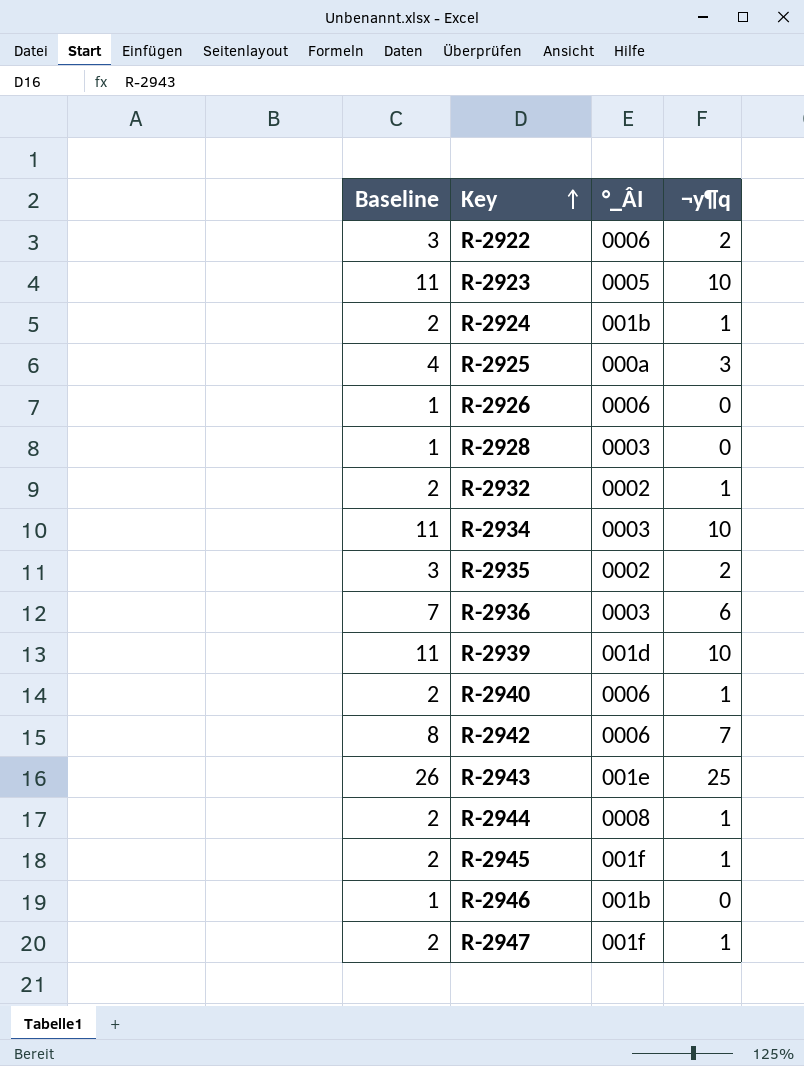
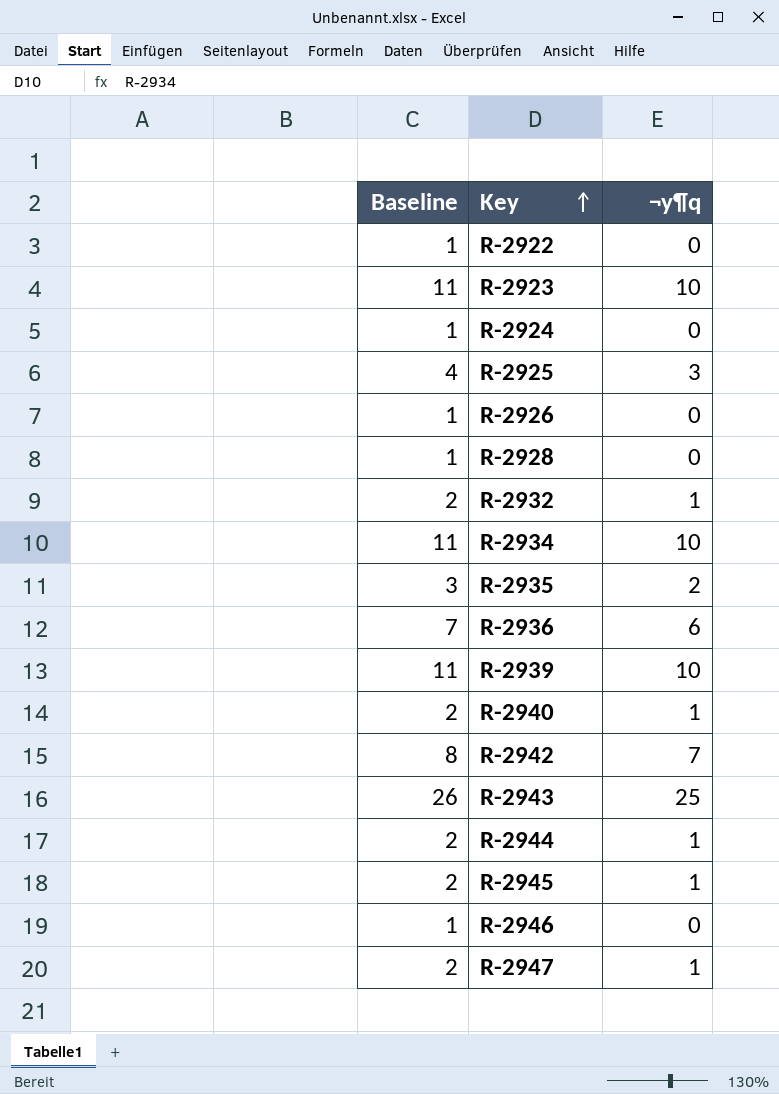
column °_ÂI | position: 3 -> none
R-2922 | Baseline: 3 -> 1
R-2922 | ¬y¶q: 2 -> 0
R-2924 | Baseline: 2 -> 1
R-2924 | ¬y¶q: 1 -> 0

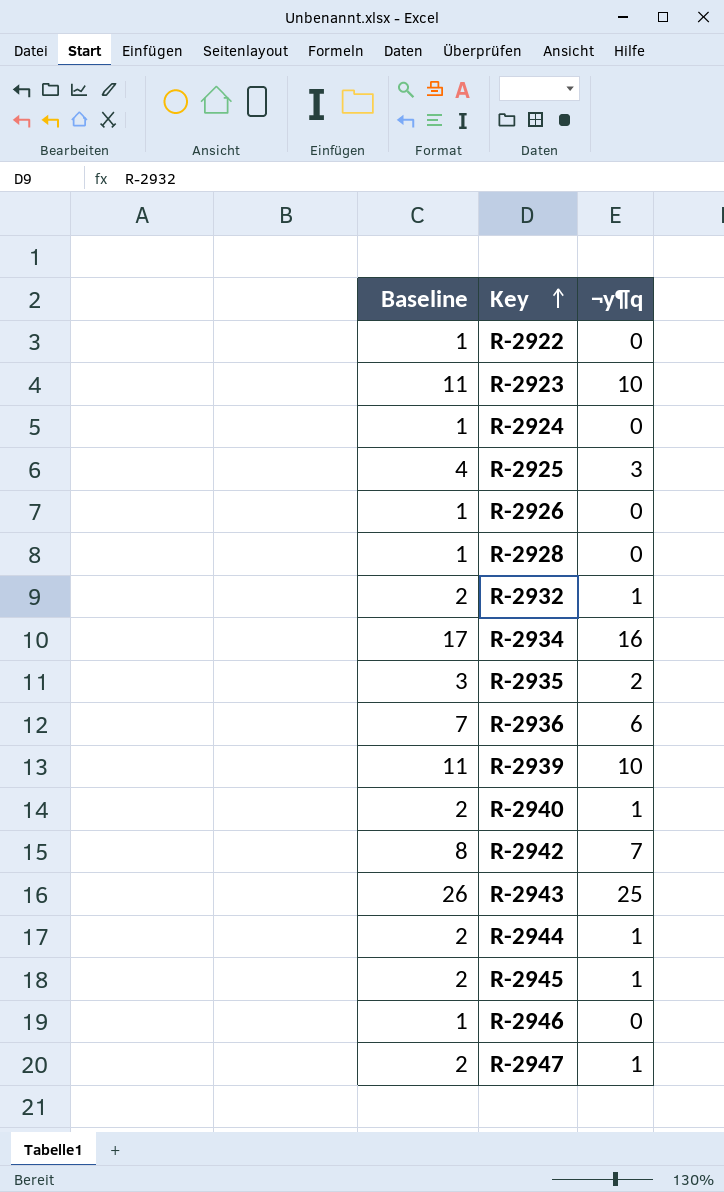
R-2934 | Baseline: 11 -> 17
R-2934 | ¬y¶q: 10 -> 16

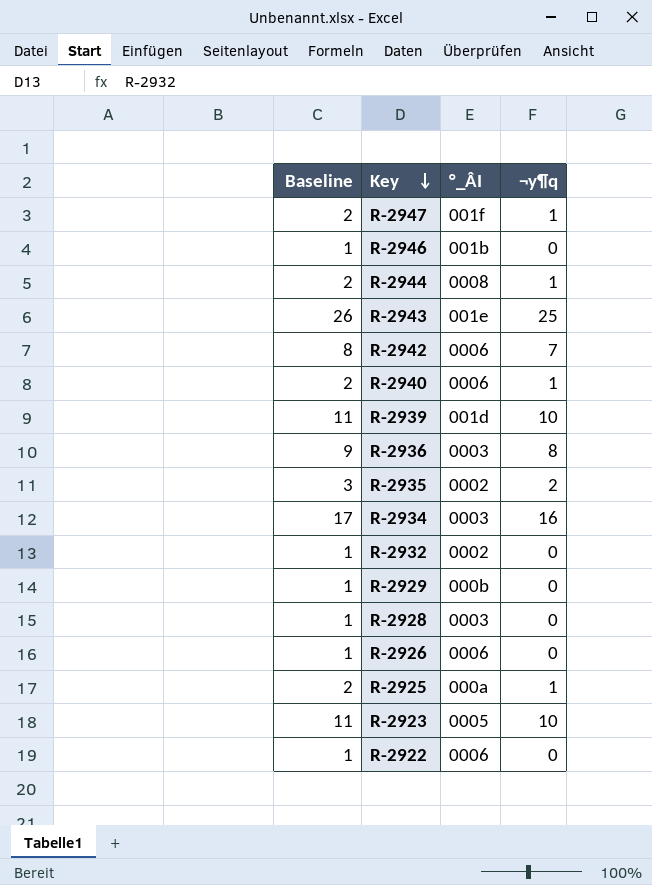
row order: Key ascending -> Key descending
column °_ÂI | position: none -> 3
row R-2924: 1 | 0 -> none
row R-2945: 2 | 1 -> none
R-2936 | Baseline: 7 -> 9
R-2936 | ¬y¶q: 6 -> 8
R-2932 | Baseline: 2 -> 1
R-2932 | ¬y¶q: 1 -> 0
row R-2929: none -> 1 | 000b | 0
R-2925 | Baseline: 4 -> 2
R-2925 | ¬y¶q: 3 -> 1

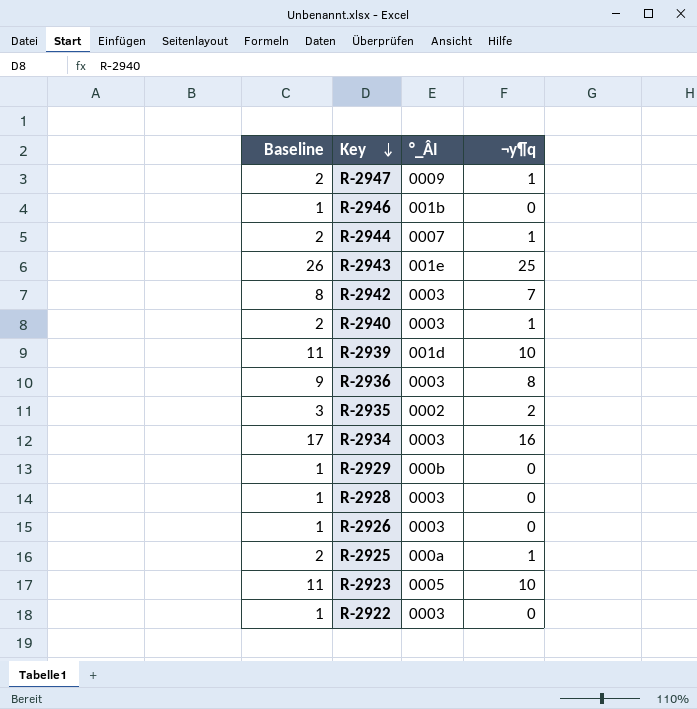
row R-2932: 1 | 0002 | 0 -> none
R-2947 | °_ÂI: 001f -> 0009
R-2944 | °_ÂI: 0008 -> 0007
R-2942 | °_ÂI: 0006 -> 0003
R-2940 | °_ÂI: 0006 -> 0003
R-2926 | °_ÂI: 0006 -> 0003
R-2922 | °_ÂI: 0006 -> 0003

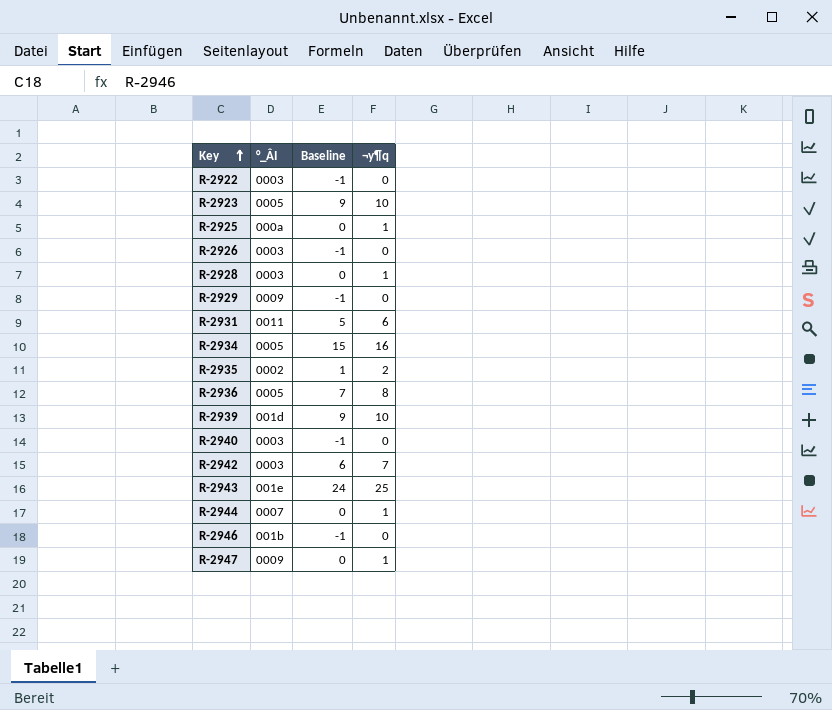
row order: Key descending -> Key ascending
column Baseline | formula: [¬y¶q] + 1 -> [¬y¶q] - 1
column Baseline | position: 1 -> 3
R-2928 | ¬y¶q: 0 -> 1
R-2929 | °_ÂI: 000b -> 0009
row R-2931: none -> 0011 | 5 | 6
R-2934 | °_ÂI: 0003 -> 0005
R-2936 | °_ÂI: 0003 -> 0005
R-2940 | ¬y¶q: 1 -> 0

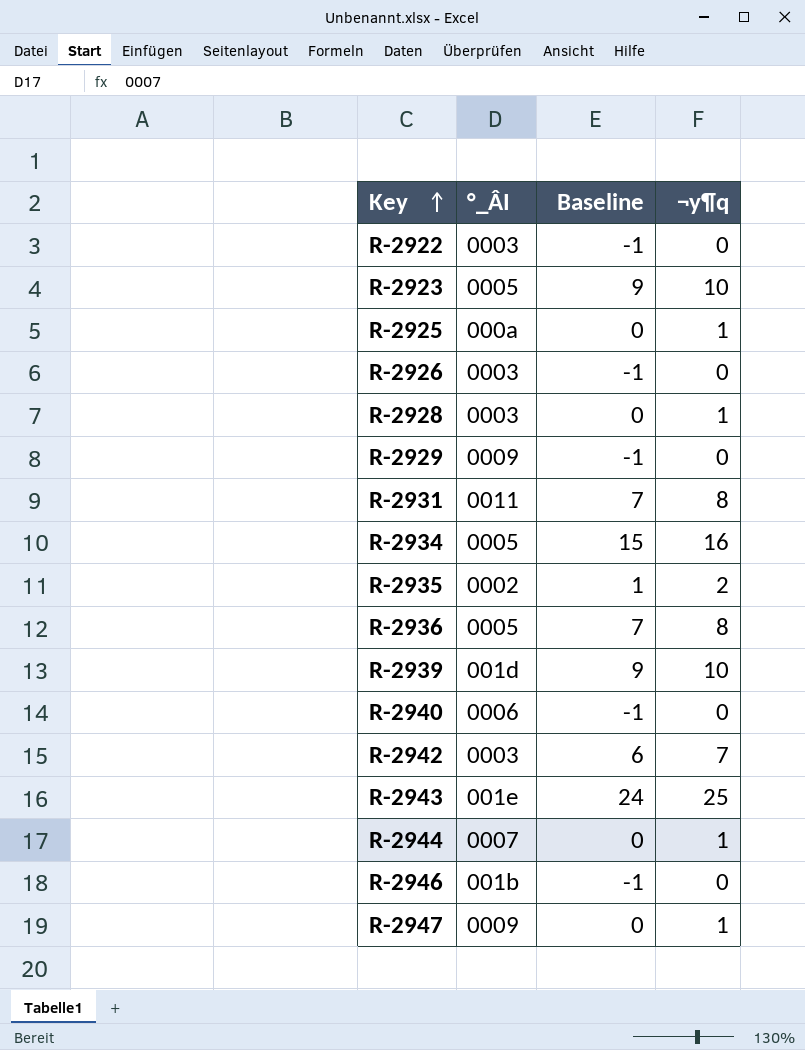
R-2931 | Baseline: 5 -> 7
R-2931 | ¬y¶q: 6 -> 8
R-2940 | °_ÂI: 0003 -> 0006

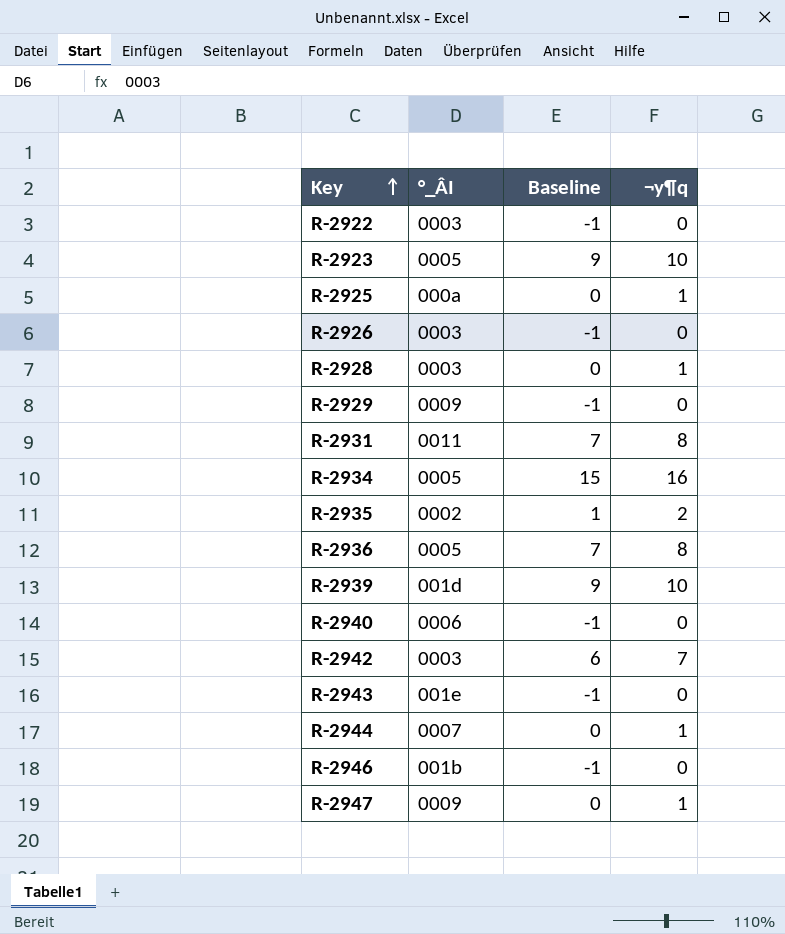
R-2943 | Baseline: 24 -> -1
R-2943 | ¬y¶q: 25 -> 0

